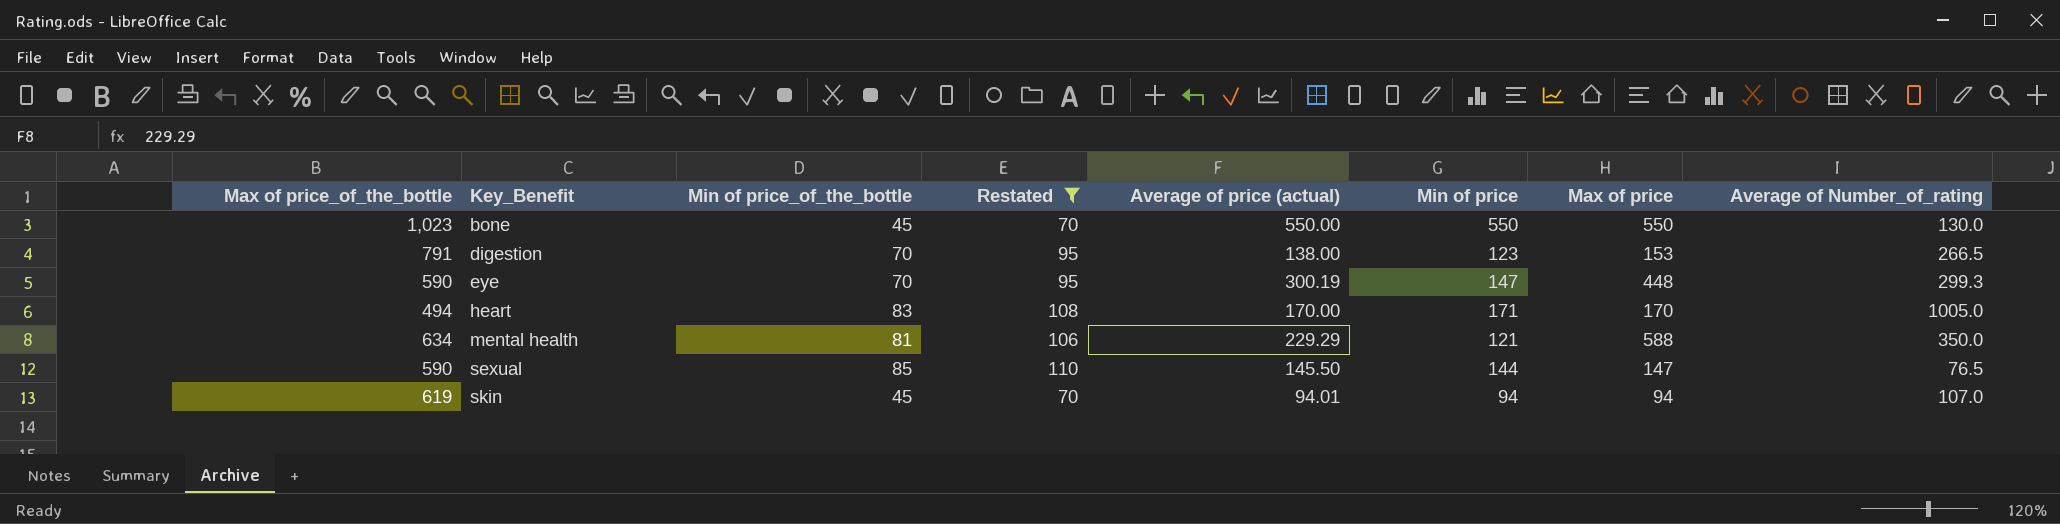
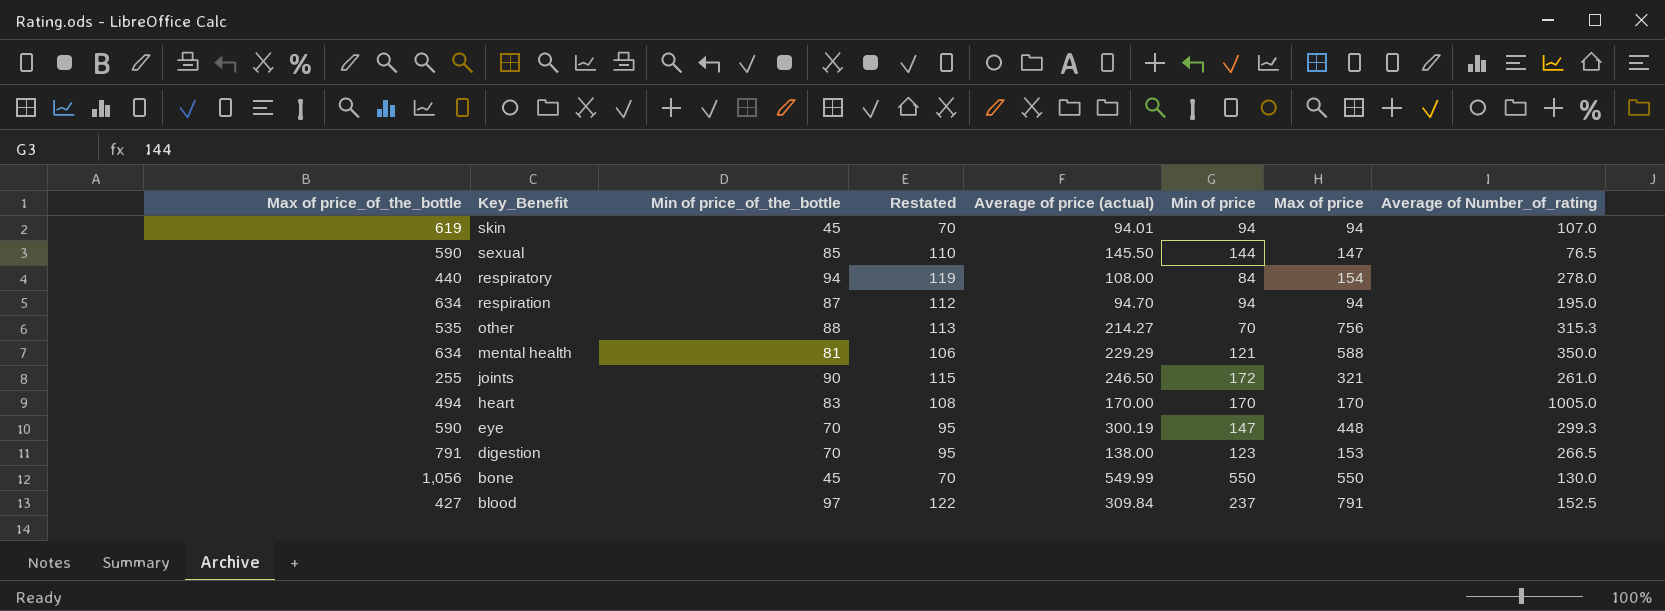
filter: Restated <= 110 -> none
row order: Key_Benefit ascending -> Key_Benefit descending
heart | Min of price: 171 -> 170
bone | Max of price_of_the_bottle: 1,023 -> 1,056
bone | Average of price (actual): 550.00 -> 549.99

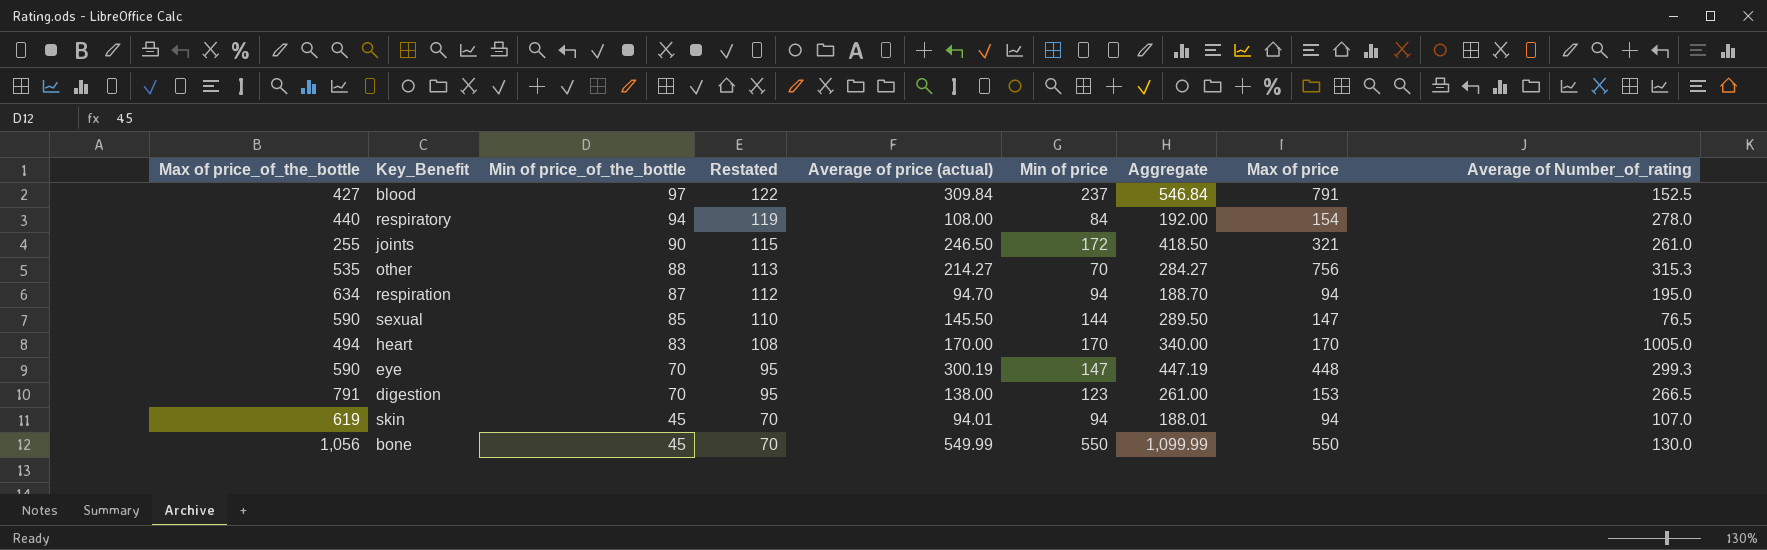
row order: Key_Benefit descending -> Min of price_of_the_bottle descending
column Aggregate | formula: none -> [Average of price (actual)] + [Min of price]
row mental health: 634 | 81 | 106 | 229.29 | 121 | 588 | 350.0 -> none

